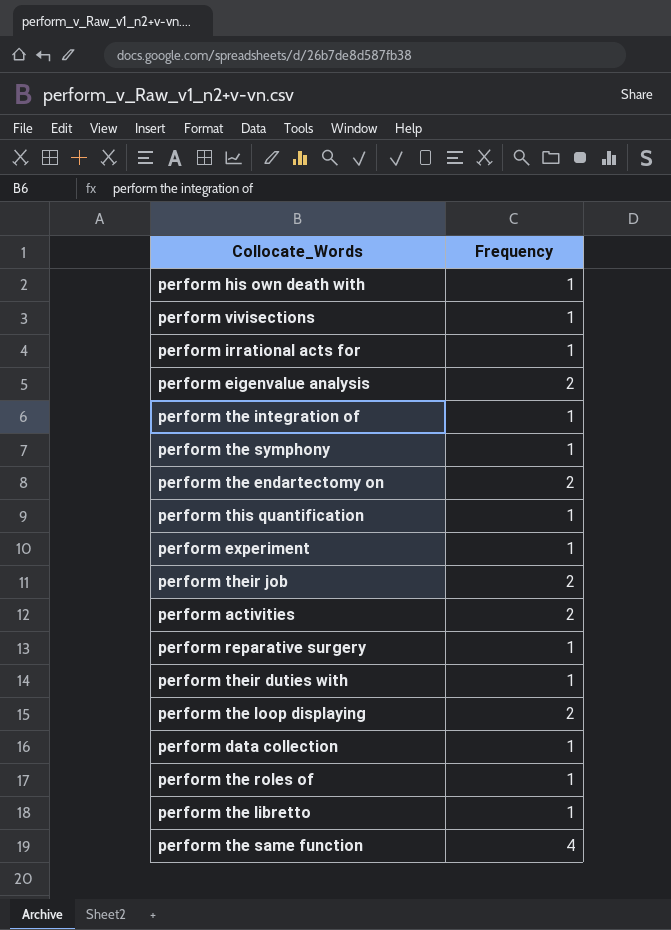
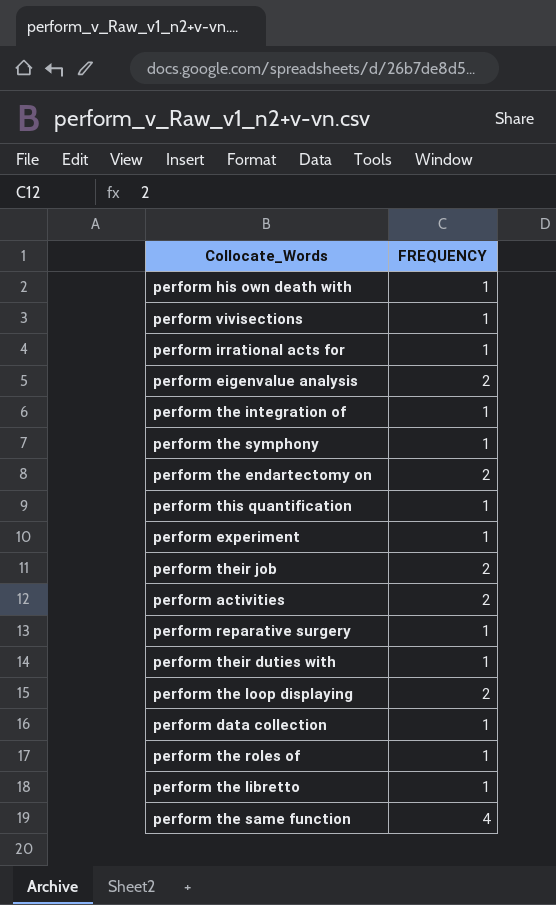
column name: Frequency -> FREQUENCY

